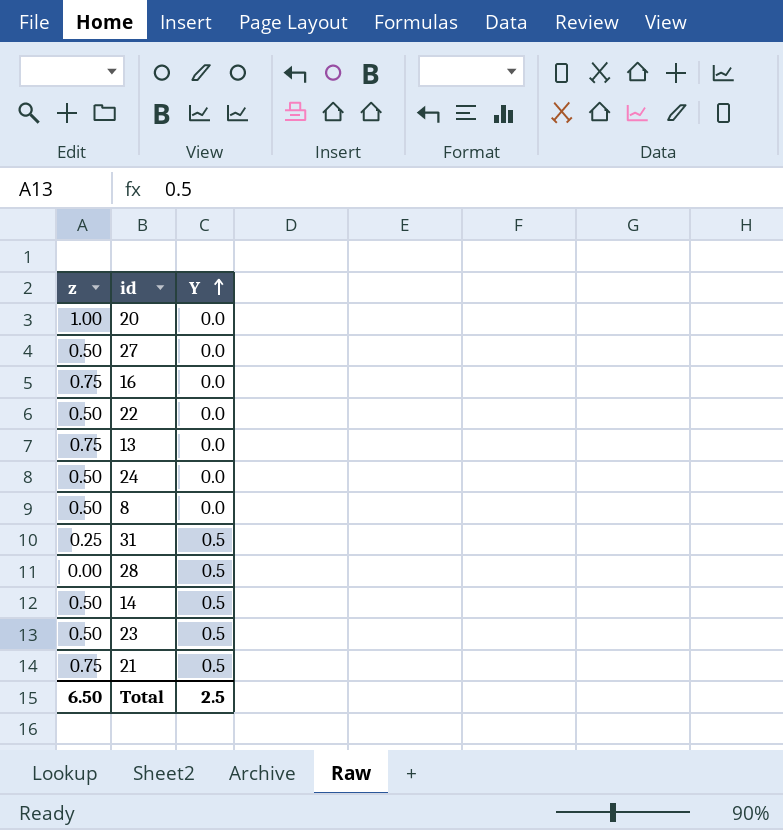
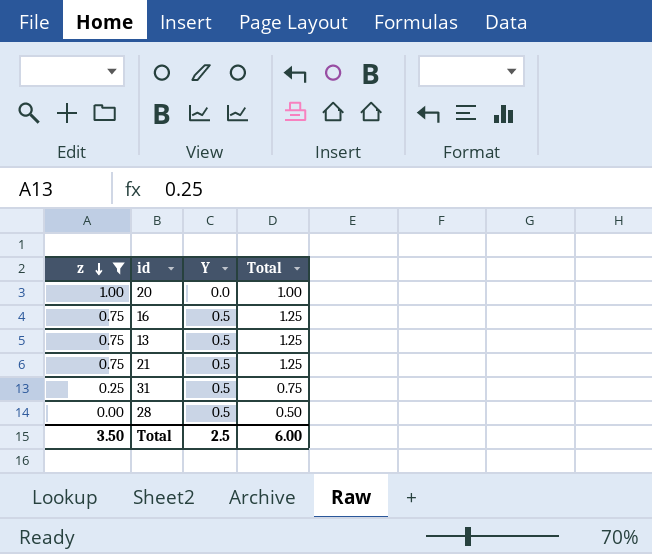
filter: none -> z != 0.50
row order: Y ascending -> z descending
column Total | formula: none -> [z] + [Y]
16 | Y: 0.0 -> 0.5
13 | Y: 0.0 -> 0.5
Total | z: 6.50 -> 3.50

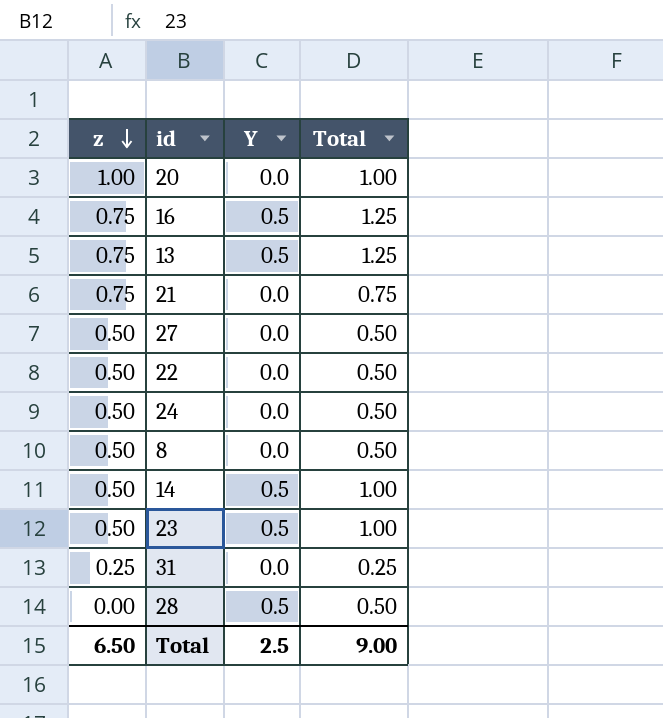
filter: z != 0.50 -> none
21 | Y: 0.5 -> 0.0
21 | Total: 1.25 -> 0.75
31 | Y: 0.5 -> 0.0
31 | Total: 0.75 -> 0.25
Total | z: 3.50 -> 6.50
Total | Total: 6.00 -> 9.00

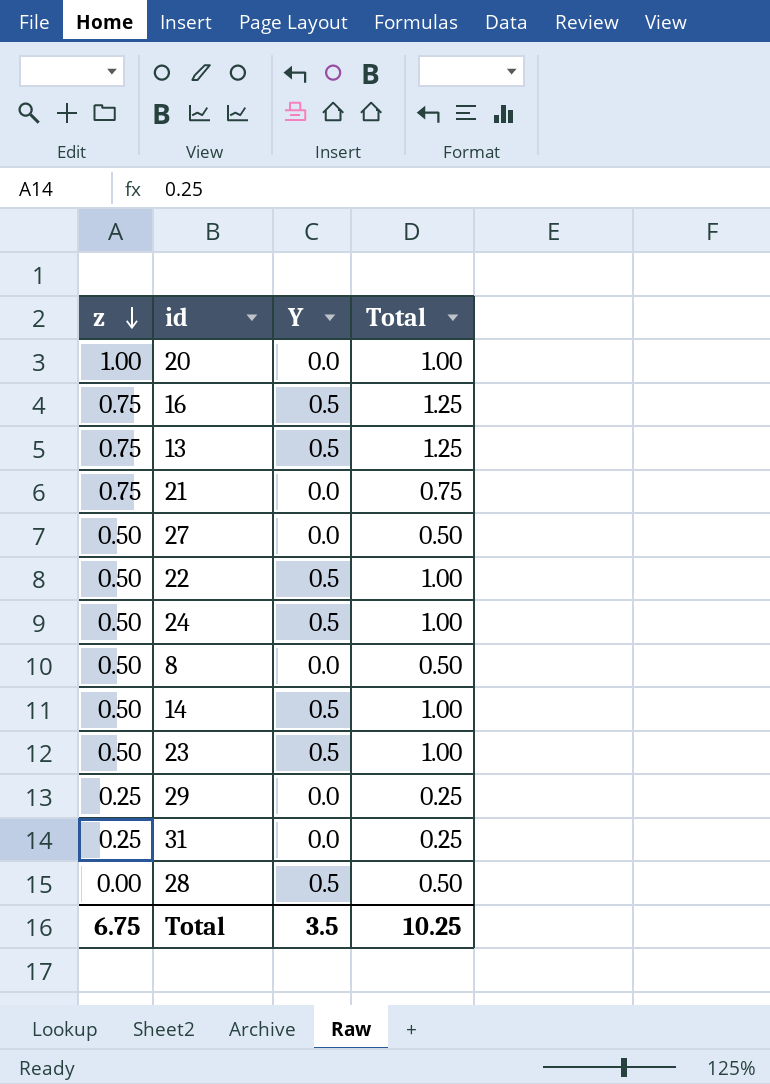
22 | Y: 0.0 -> 0.5
22 | Total: 0.50 -> 1.00
24 | Y: 0.0 -> 0.5
24 | Total: 0.50 -> 1.00
row 29: none -> 0.25 | 0.0 | 0.25
Total | z: 6.50 -> 6.75
Total | Y: 2.5 -> 3.5
Total | Total: 9.00 -> 10.25

